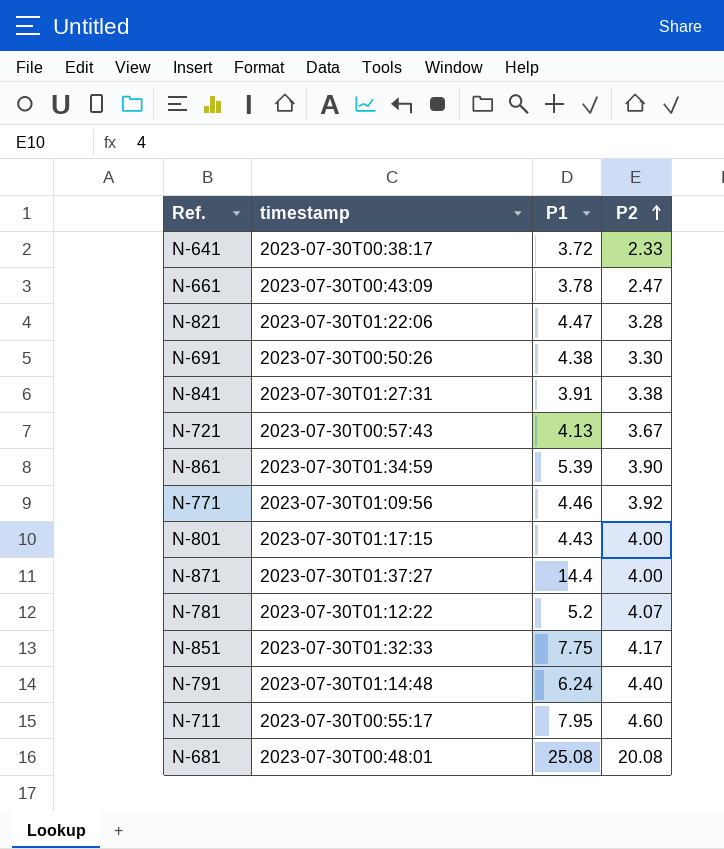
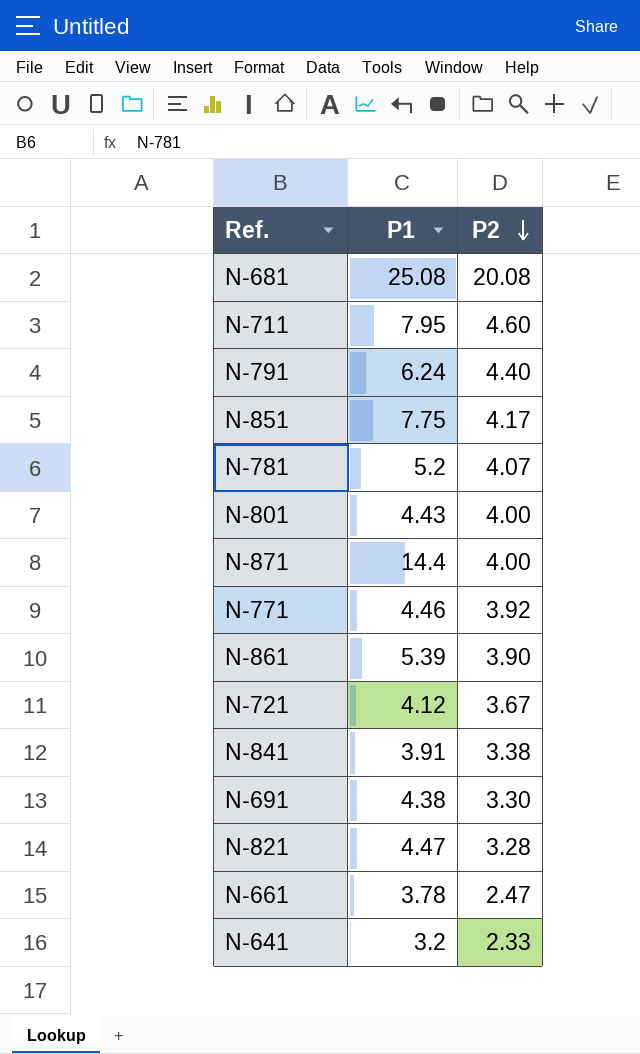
row order: P2 ascending -> P2 descending
column timestamp | position: 2 -> none
N-721 | P1: 4.13 -> 4.12
N-641 | P1: 3.72 -> 3.2

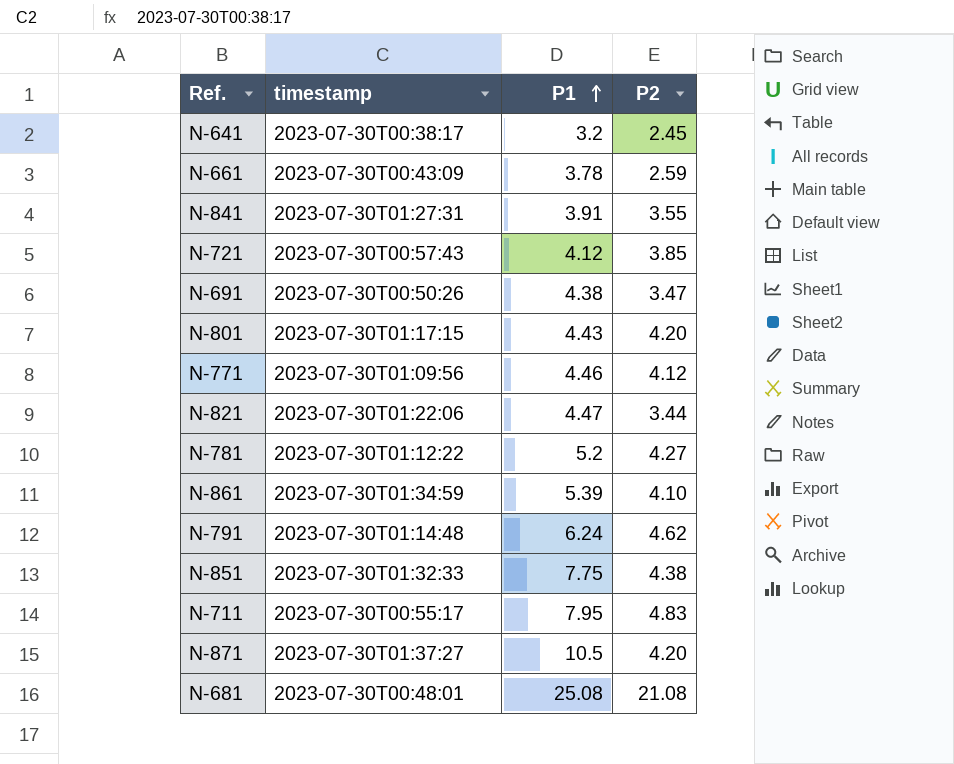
row order: P2 descending -> P1 ascending
column timestamp | position: none -> 2
N-641 | P2: 2.33 -> 2.45
N-661 | P2: 2.47 -> 2.59
N-841 | P2: 3.38 -> 3.55
N-721 | P2: 3.67 -> 3.85
N-691 | P2: 3.30 -> 3.47
N-801 | P2: 4.00 -> 4.20
N-771 | P2: 3.92 -> 4.12
N-821 | P2: 3.28 -> 3.44
N-781 | P2: 4.07 -> 4.27
N-861 | P2: 3.90 -> 4.10
N-791 | P2: 4.40 -> 4.62
N-851 | P2: 4.17 -> 4.38
N-711 | P2: 4.60 -> 4.83
N-871 | P1: 14.4 -> 10.5
N-871 | P2: 4.00 -> 4.20
N-681 | P2: 20.08 -> 21.08

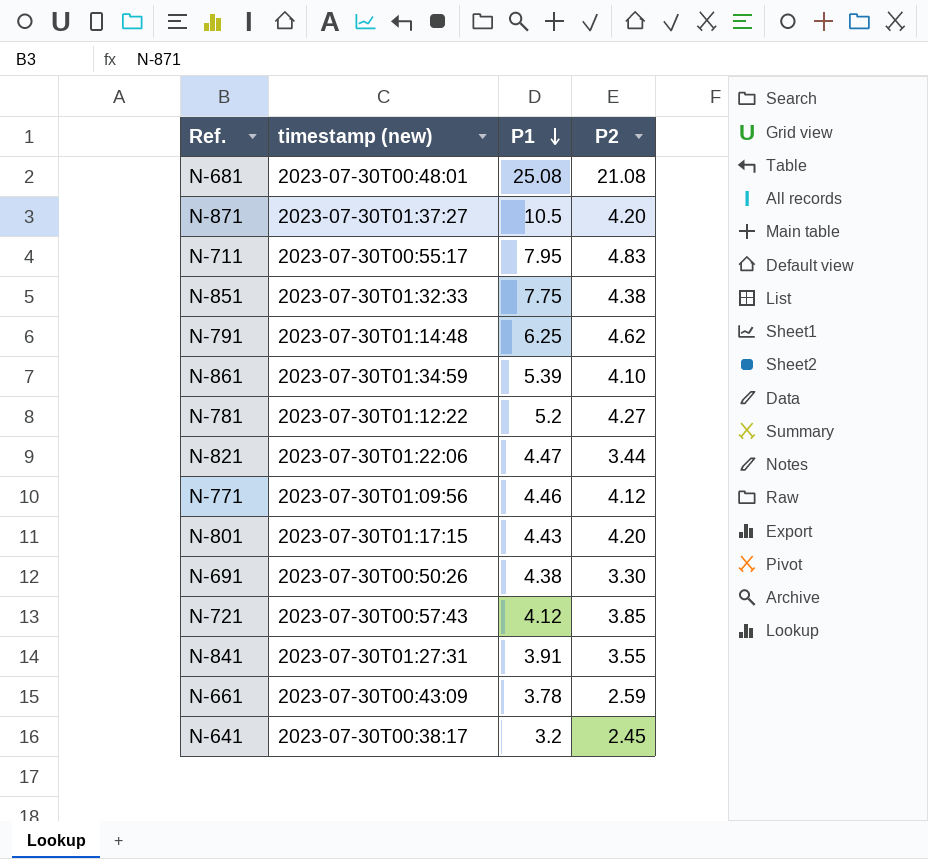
row order: P1 ascending -> P1 descending
column name: timestamp -> timestamp (new)
N-791 | P1: 6.24 -> 6.25
N-691 | P2: 3.47 -> 3.30

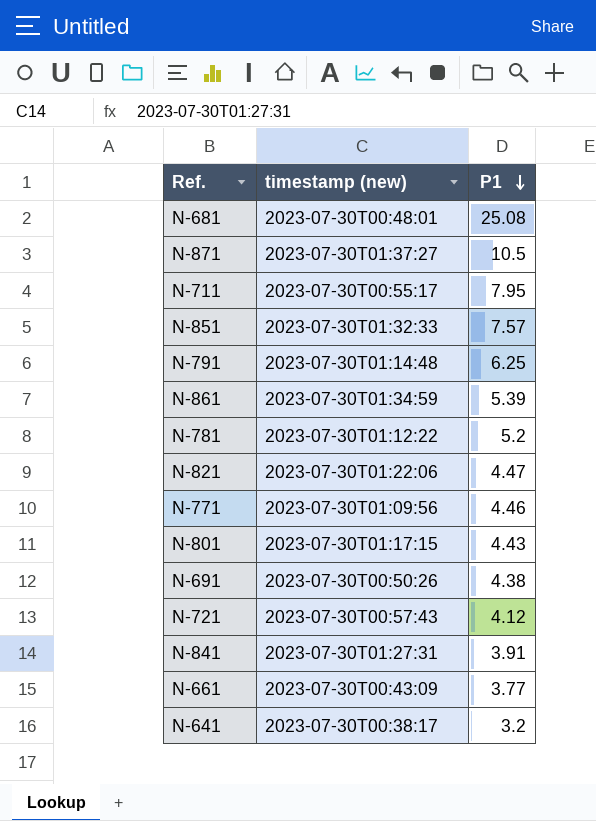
column P2 | position: 4 -> none
N-851 | P1: 7.75 -> 7.57
N-661 | P1: 3.78 -> 3.77

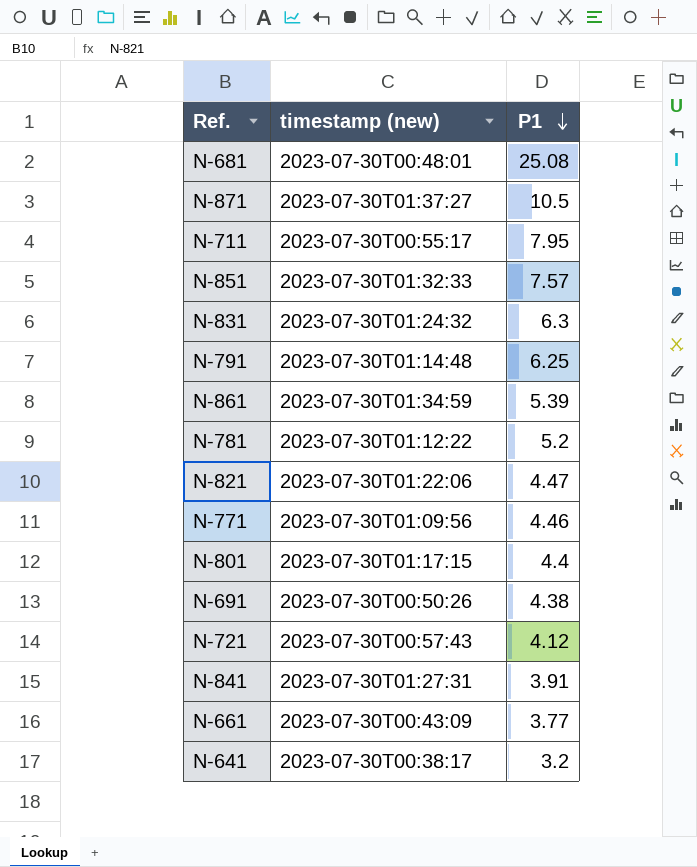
row N-831: none -> 2023-07-30T01:24:32 | 6.3
N-801 | P1: 4.43 -> 4.4

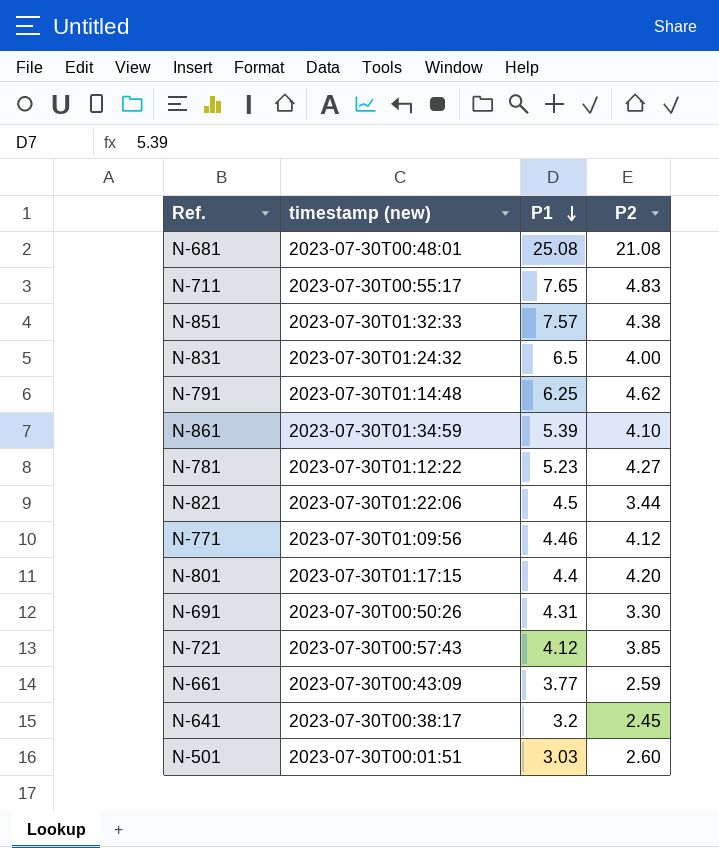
column P2 | position: none -> 4
row N-871: 2023-07-30T01:37:27 | 10.5 -> none
row N-841: 2023-07-30T01:27:31 | 3.91 -> none
N-711 | P1: 7.95 -> 7.65
N-831 | P1: 6.3 -> 6.5
N-781 | P1: 5.2 -> 5.23
N-821 | P1: 4.47 -> 4.5
N-691 | P1: 4.38 -> 4.31
row N-501: none -> 2023-07-30T00:01:51 | 3.03 | 2.60

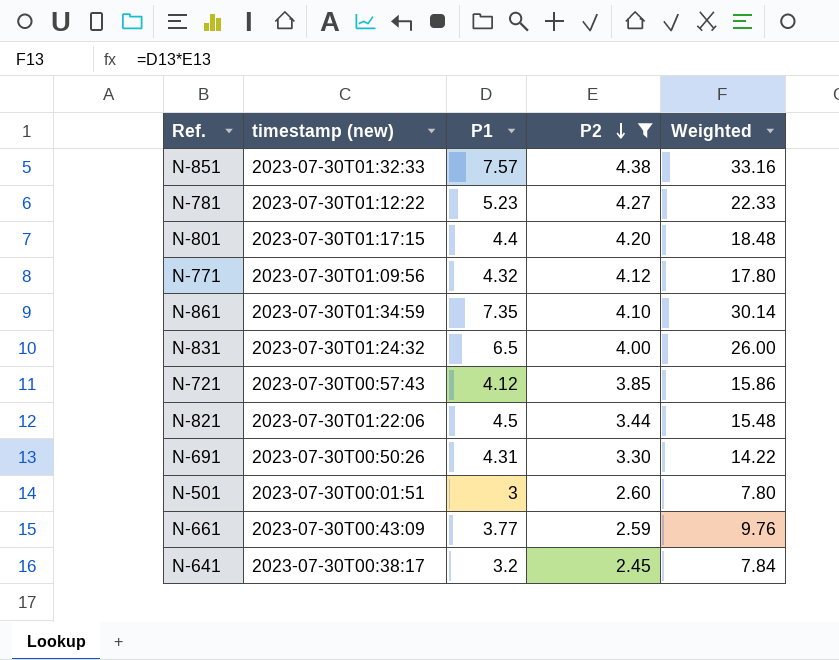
filter: none -> P2 <= 4.38
row order: P1 descending -> P2 descending
column Weighted | formula: none -> [P1] * [P2]
N-771 | P1: 4.46 -> 4.32
N-861 | P1: 5.39 -> 7.35
N-501 | P1: 3.03 -> 3

